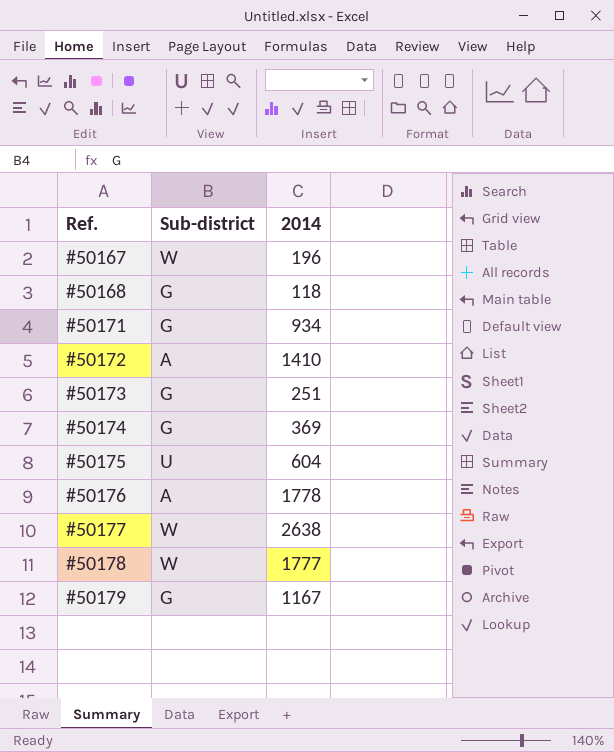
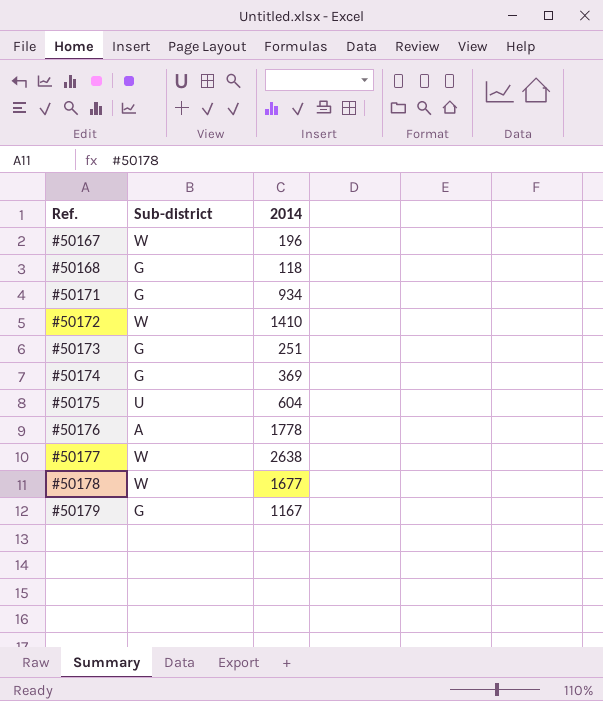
#50172 | Sub-district: A -> W
#50178 | 2014: 1777 -> 1677

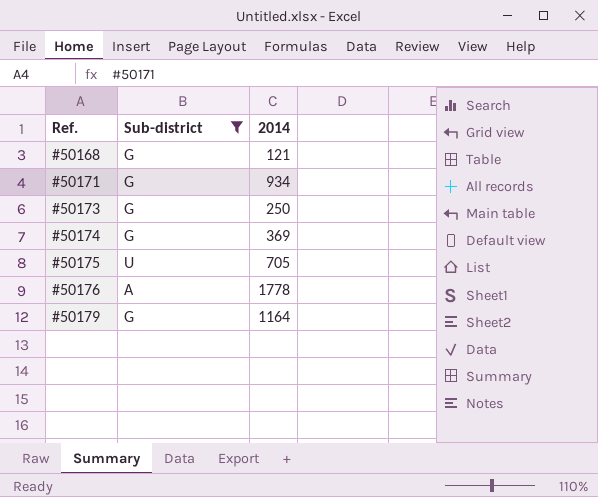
filter: none -> Sub-district != W
#50168 | 2014: 118 -> 121
#50173 | 2014: 251 -> 250
#50175 | 2014: 604 -> 705
#50179 | 2014: 1167 -> 1164

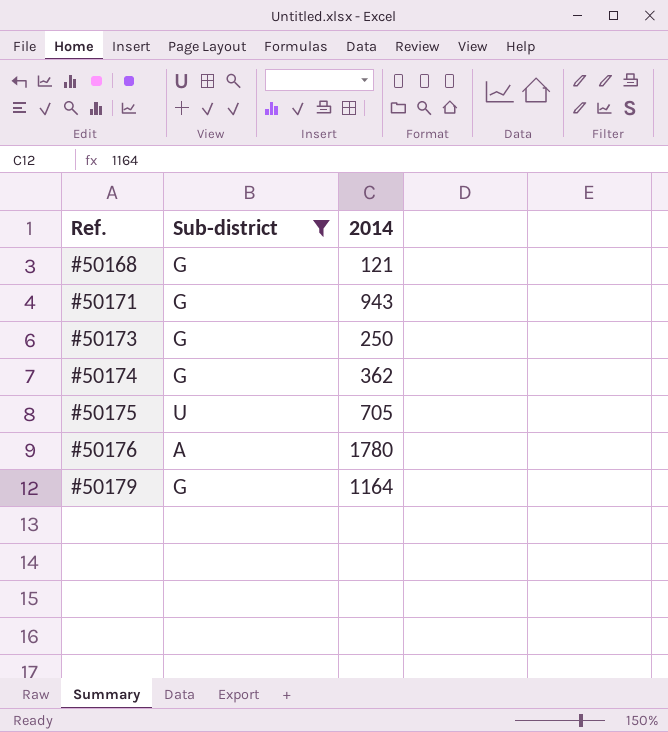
#50171 | 2014: 934 -> 943
#50174 | 2014: 369 -> 362
#50176 | 2014: 1778 -> 1780

